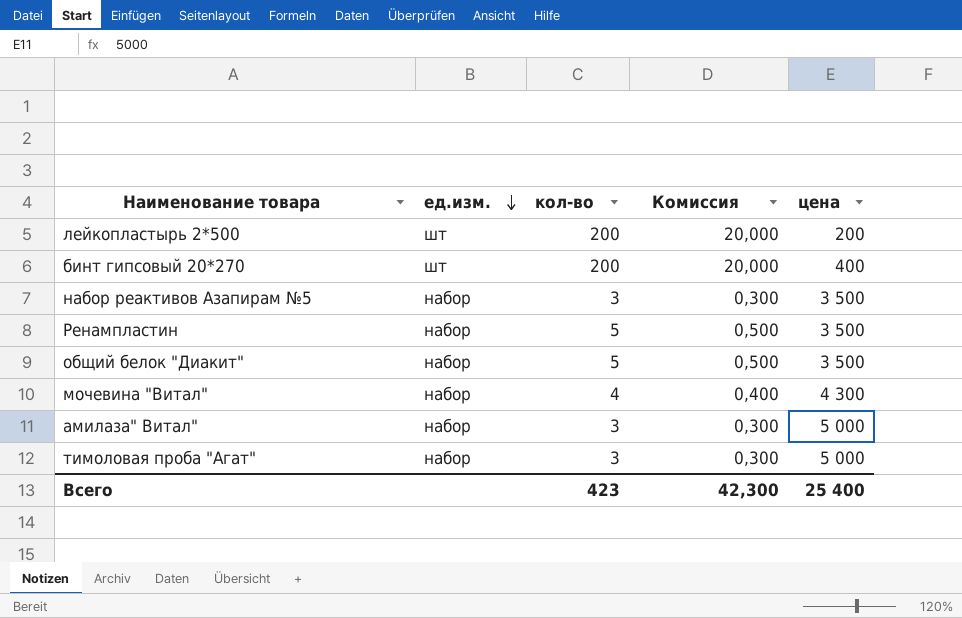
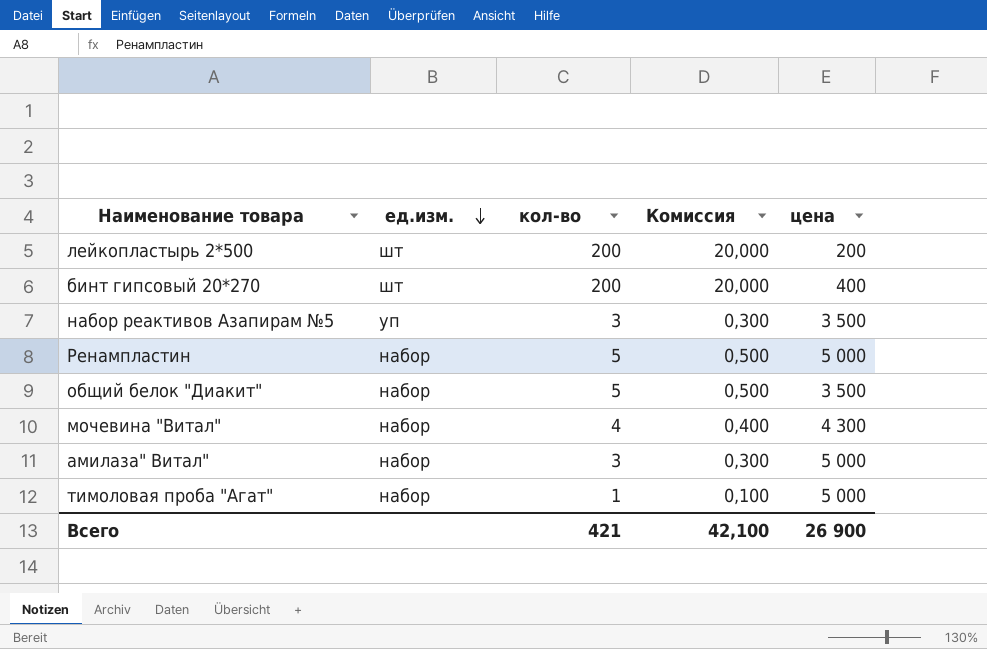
набор реактивов Азапирам №5 | ед.изм.: набор -> уп
Ренампластин | цена: 3 500 -> 5 000
тимоловая проба "Агат" | кол-во: 3 -> 1
тимоловая проба "Агат" | Комиссия: 0,300 -> 0,100
Всего | кол-во: 423 -> 421
Всего | Комиссия: 42,300 -> 42,100
Всего | цена: 25 400 -> 26 900

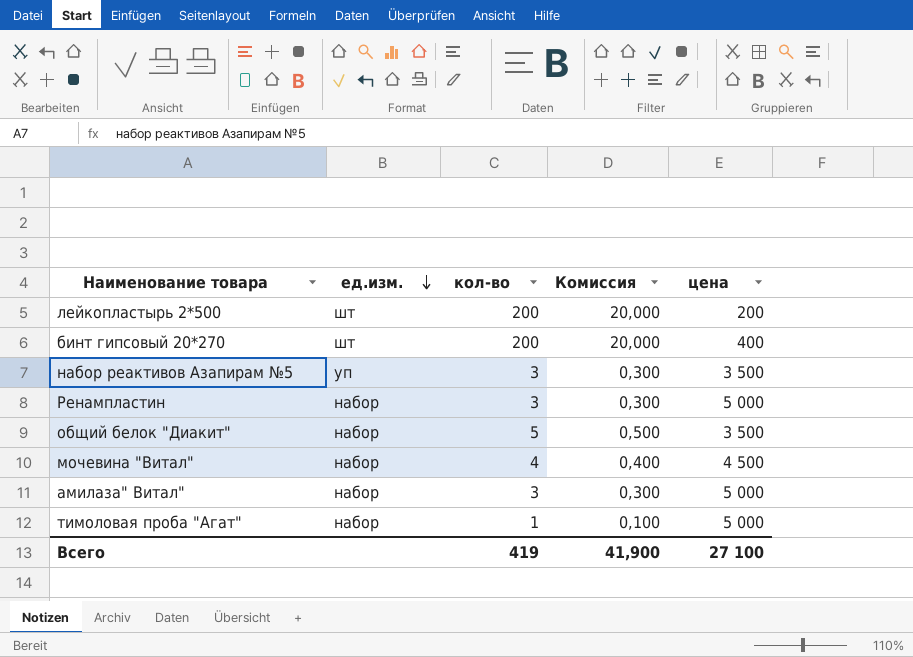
Ренампластин | кол-во: 5 -> 3
Ренампластин | Комиссия: 0,500 -> 0,300
мочевина "Витал" | цена: 4 300 -> 4 500
Всего | кол-во: 421 -> 419
Всего | Комиссия: 42,100 -> 41,900
Всего | цена: 26 900 -> 27 100

